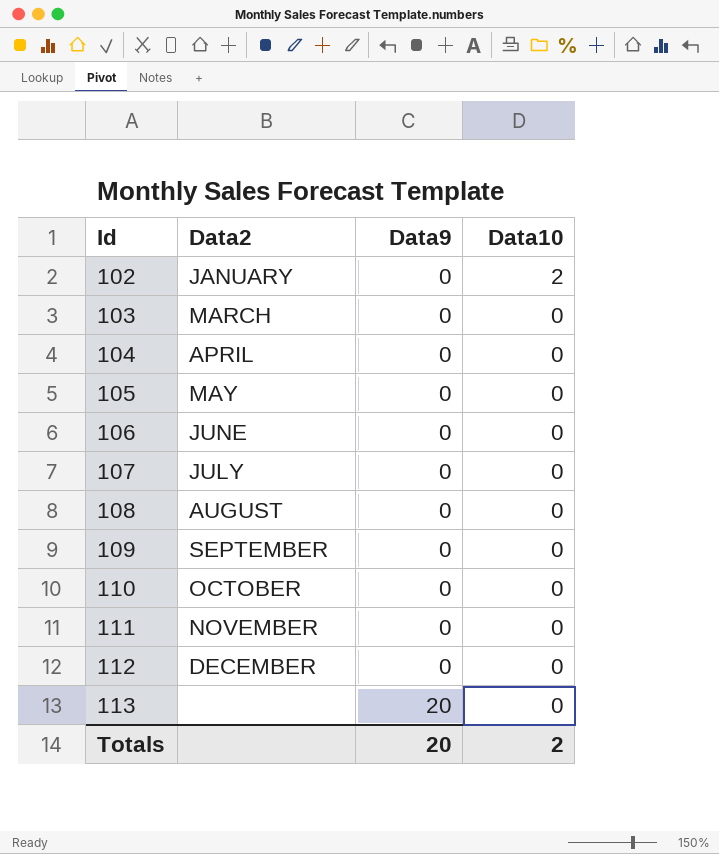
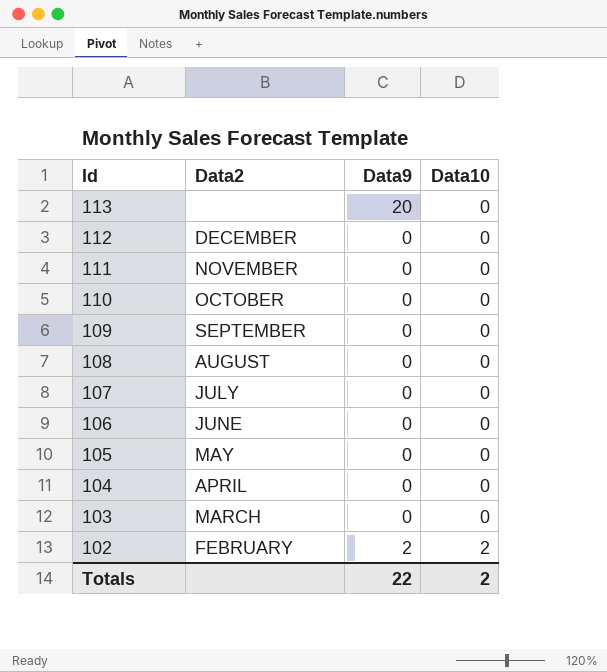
row order: Id ascending -> Id descending
102 | Data2: JANUARY -> FEBRUARY
102 | Data9: 0 -> 2
Totals | Data9: 20 -> 22

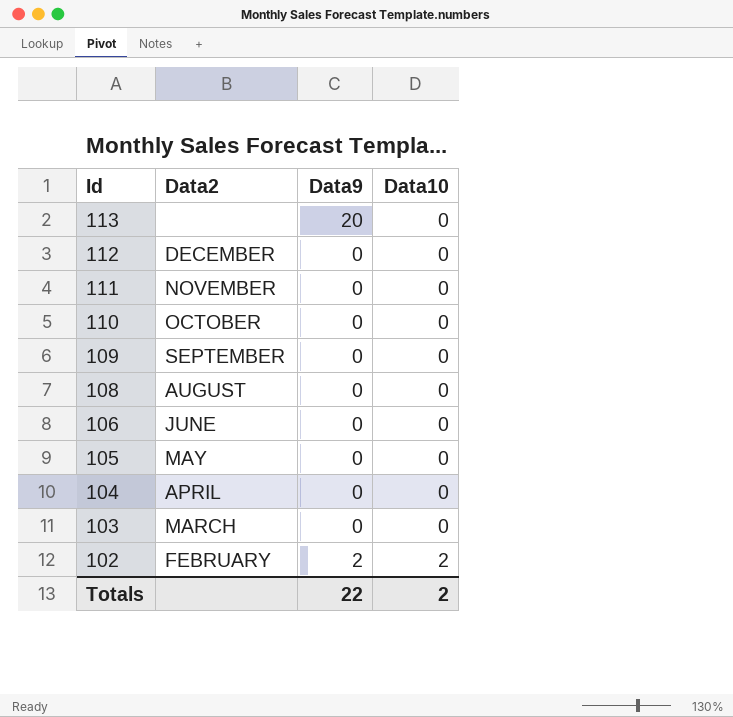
row 107: JULY | 0 | 0 -> none

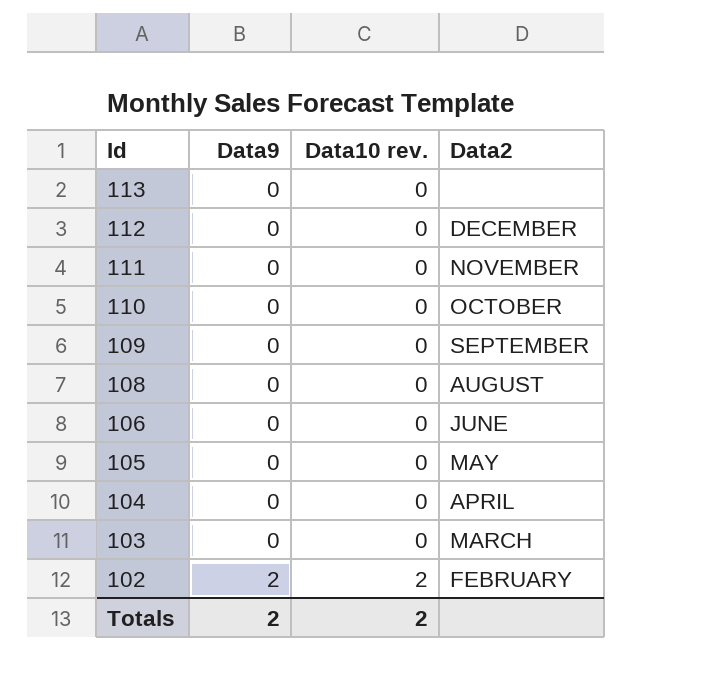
column name: Data10 -> Data10 rev.
column Data2 | position: 2 -> 4
113 | Data9: 20 -> 0
Totals | Data9: 22 -> 2

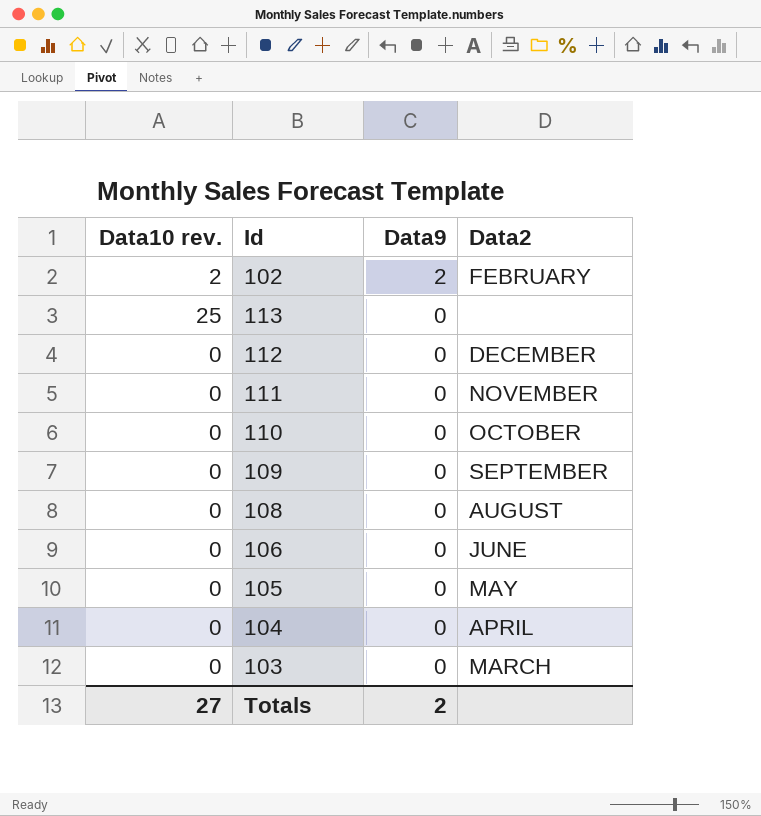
row order: Id descending -> Data9 descending
column Data10 rev. | position: 3 -> 1
113 | Data10 rev.: 0 -> 25
Totals | Data10 rev.: 2 -> 27

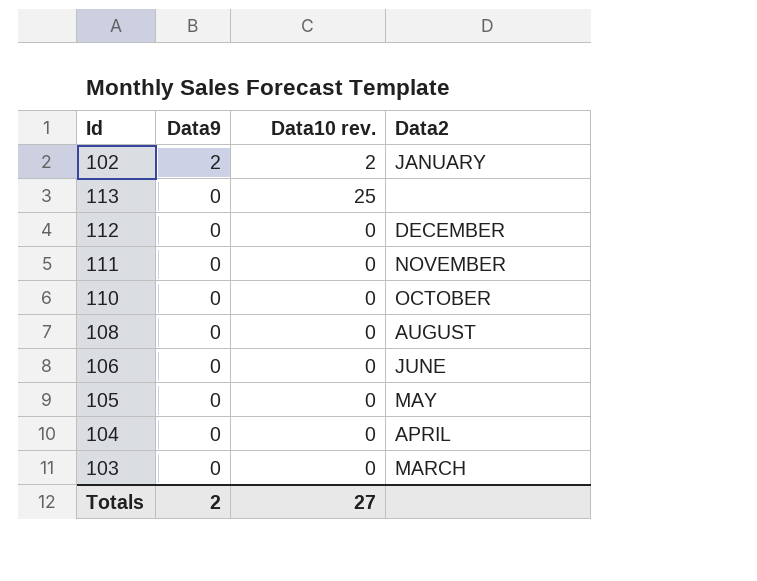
column Data10 rev. | position: 1 -> 3
row 109: 0 | 0 | SEPTEMBER -> none
102 | Data2: FEBRUARY -> JANUARY

